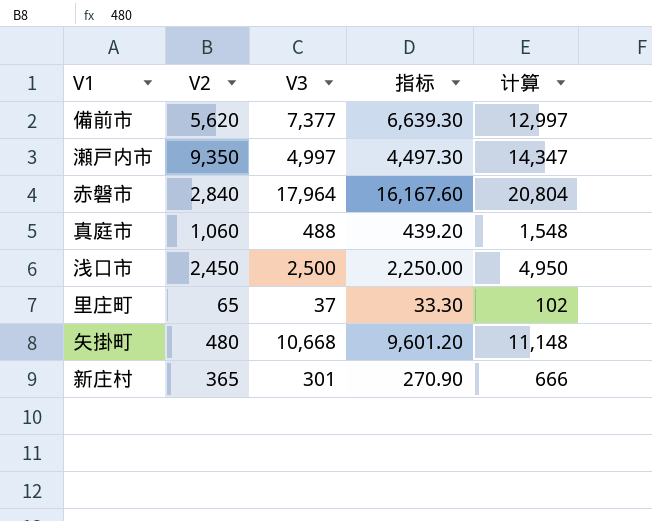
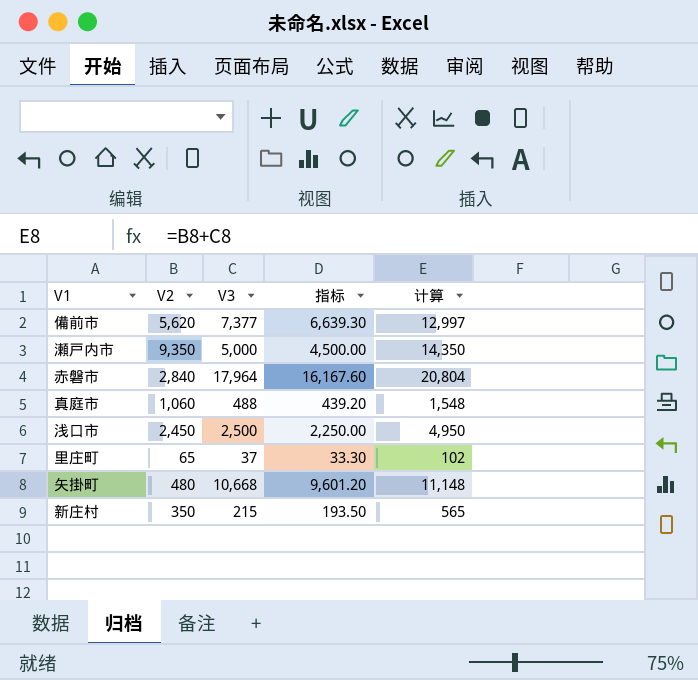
瀬戸内市 | V3: 4,997 -> 5,000
瀬戸内市 | 指标: 4,497.30 -> 4,500.00
瀬戸内市 | 计算: 14,347 -> 14,350
新庄村 | V2: 365 -> 350
新庄村 | V3: 301 -> 215
新庄村 | 指标: 270.90 -> 193.50
新庄村 | 计算: 666 -> 565

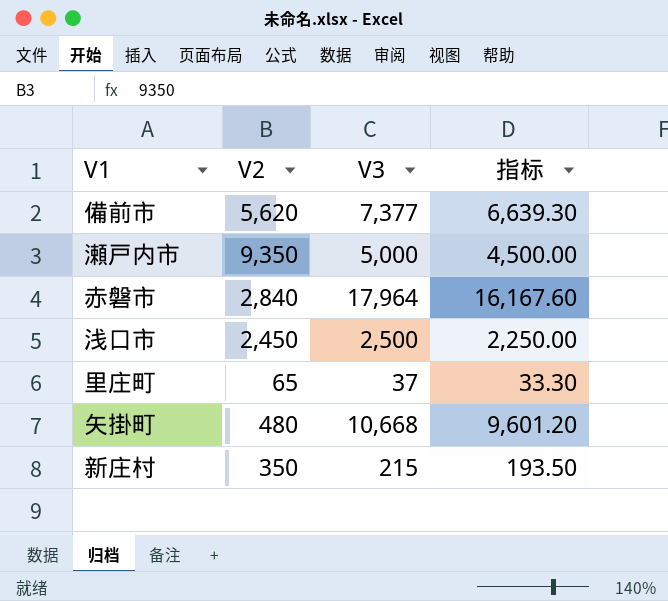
column 计算 | formula: [V2] + [V3] -> none
row 真庭市: 1,060 | 488 | 439.20 | 1,548 -> none

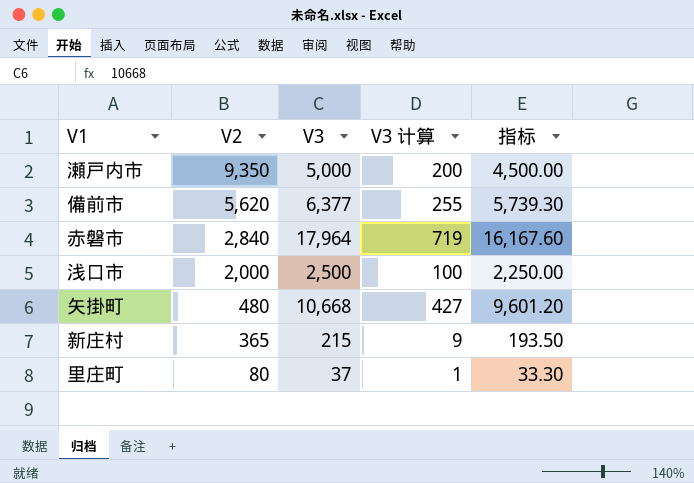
row order: none -> V2 descending
column V3 计算 | formula: none -> [V3] * 0.04
備前市 | V3: 7,377 -> 6,377
備前市 | 指标: 6,639.30 -> 5,739.30
浅口市 | V2: 2,450 -> 2,000
新庄村 | V2: 350 -> 365
里庄町 | V2: 65 -> 80

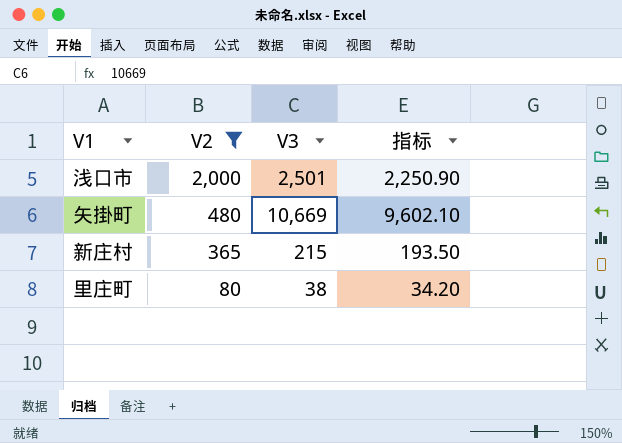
filter: none -> V2 <= 2,000
column V3 计算 | formula: [V3] * 0.04 -> none
浅口市 | V3: 2,500 -> 2,501
浅口市 | 指标: 2,250.00 -> 2,250.90
矢掛町 | V3: 10,668 -> 10,669
矢掛町 | 指标: 9,601.20 -> 9,602.10
里庄町 | V3: 37 -> 38
里庄町 | 指标: 33.30 -> 34.20

